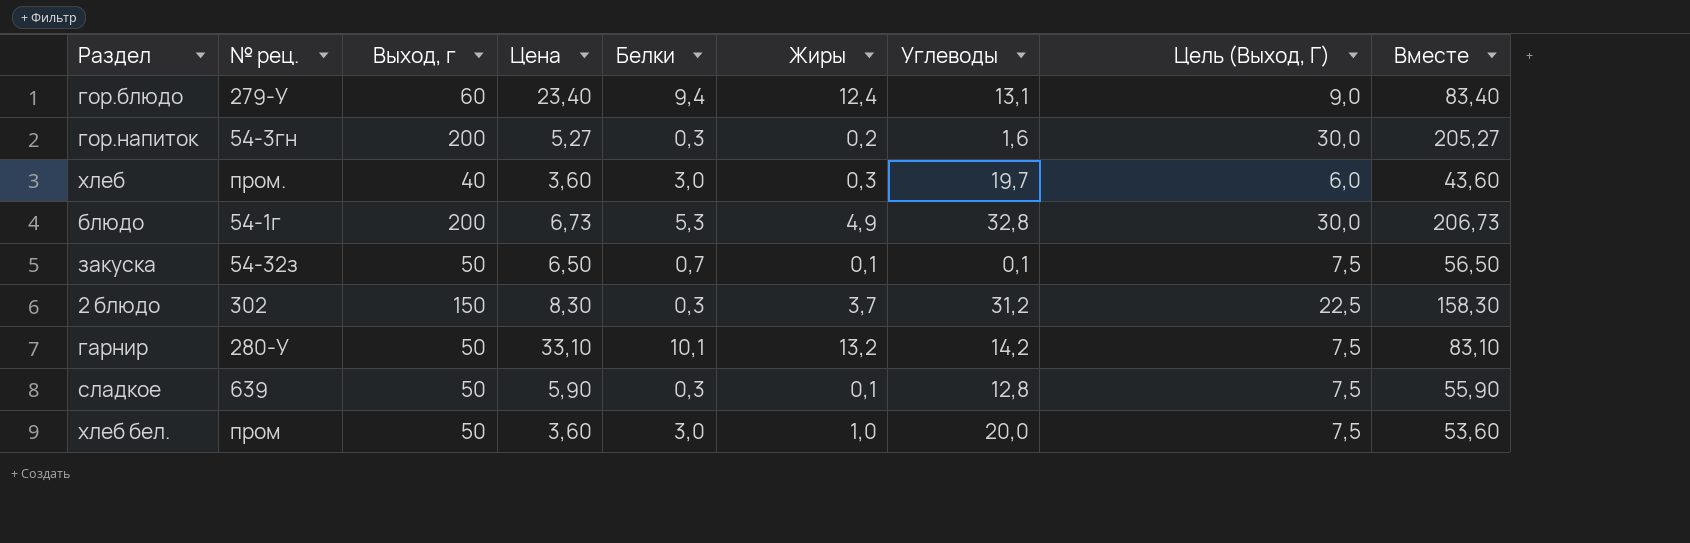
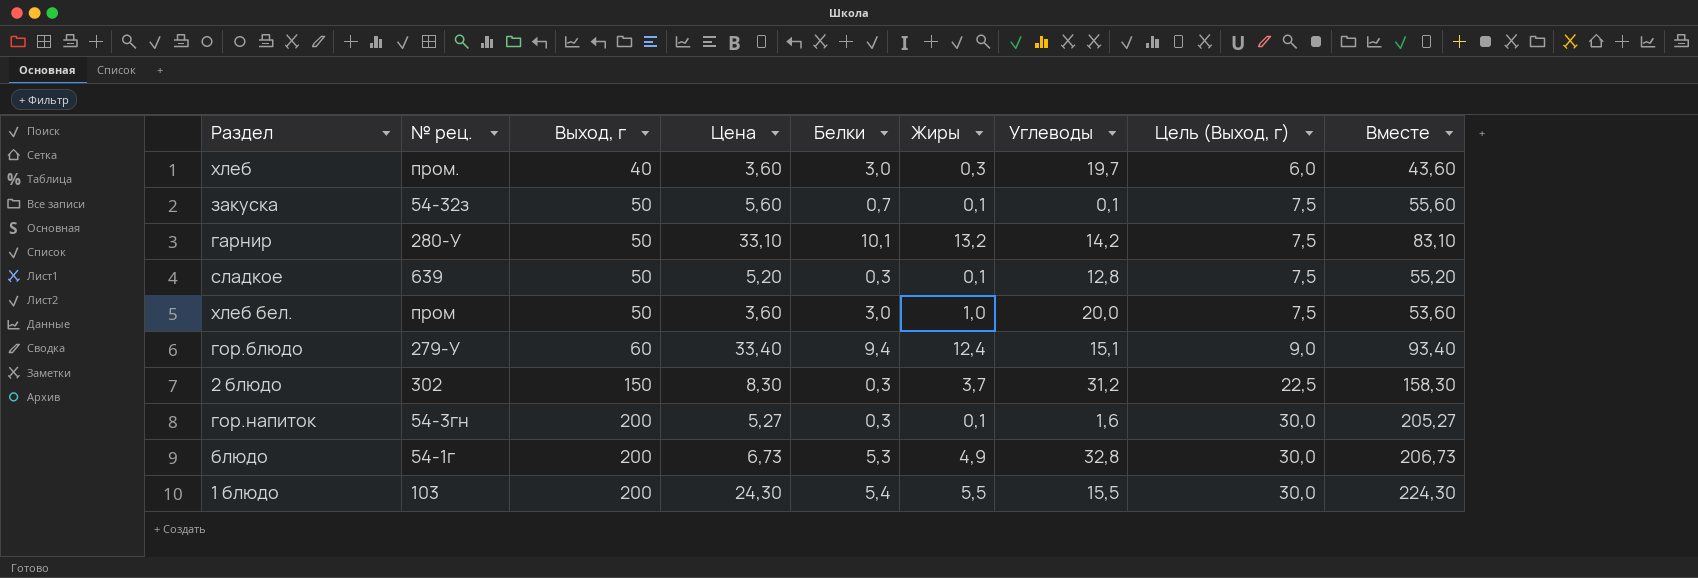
row order: none -> Выход, г ascending
column name: Цель (Выход, Г) -> Цель (Выход, г)
закуска | Цена: 6,50 -> 5,60
закуска | Вместе: 56,50 -> 55,60
сладкое | Цена: 5,90 -> 5,20
сладкое | Вместе: 55,90 -> 55,20
гор.блюдо | Цена: 23,40 -> 33,40
гор.блюдо | Углеводы: 13,1 -> 15,1
гор.блюдо | Вместе: 83,40 -> 93,40
гор.напиток | Жиры: 0,2 -> 0,1
row 1 блюдо: none -> 103 | 200 | 24,30 | 5,4 | 5,5 | 15,5 | 30,0 | 224,30

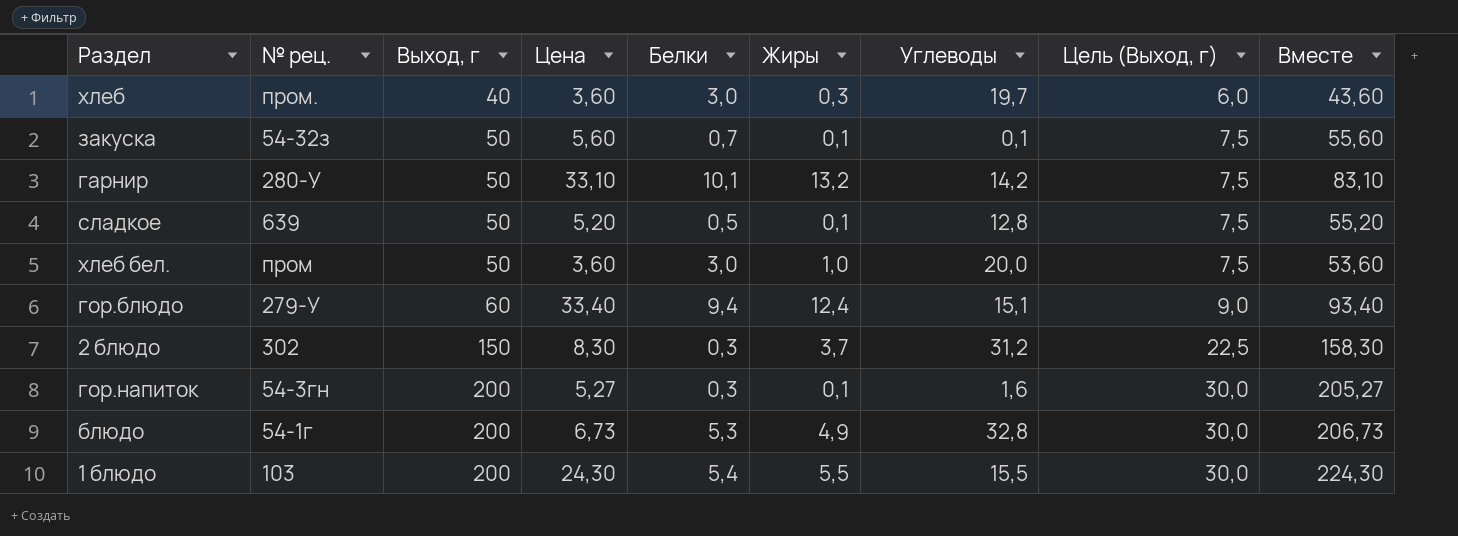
сладкое | Белки: 0,3 -> 0,5

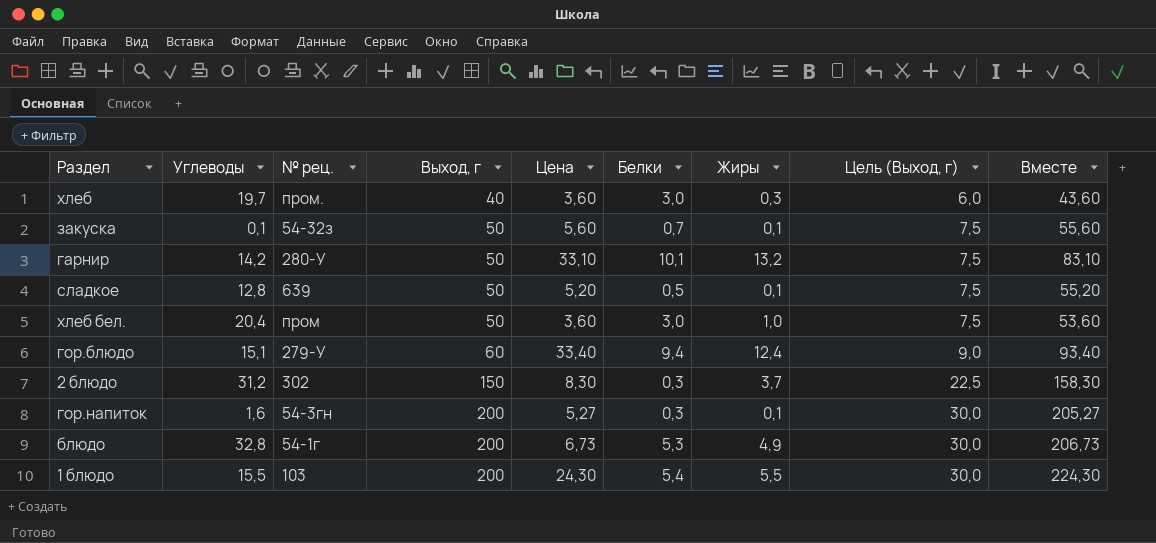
column Углеводы | position: 7 -> 2
хлеб бел. | Углеводы: 20,0 -> 20,4

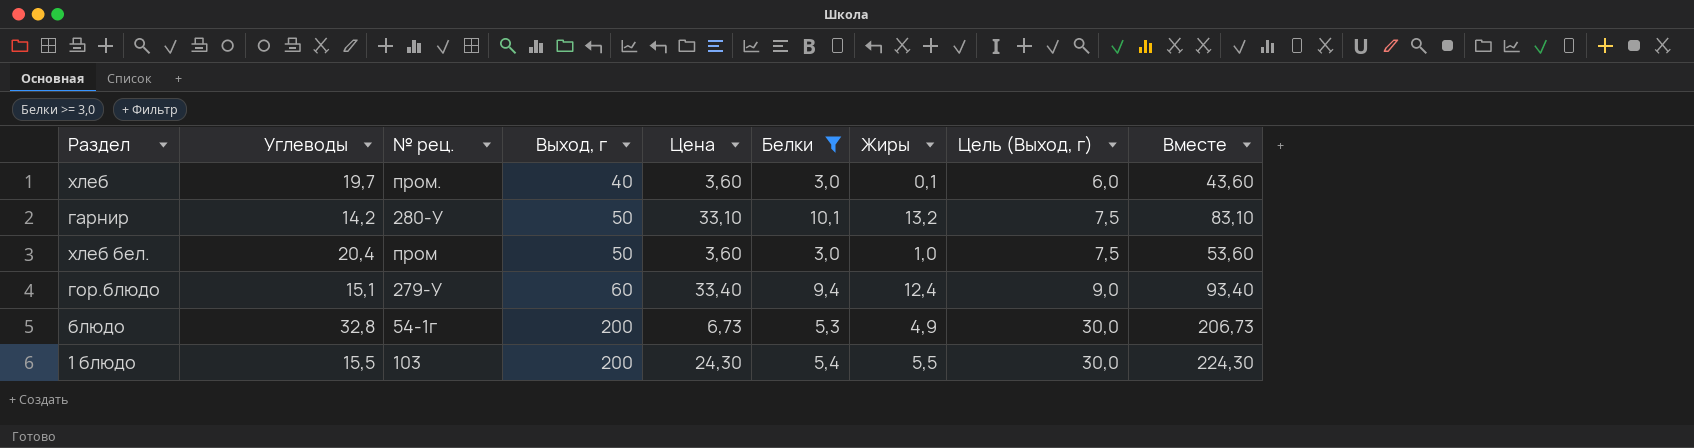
filter: none -> Белки >= 3,0
хлеб | Жиры: 0,3 -> 0,1

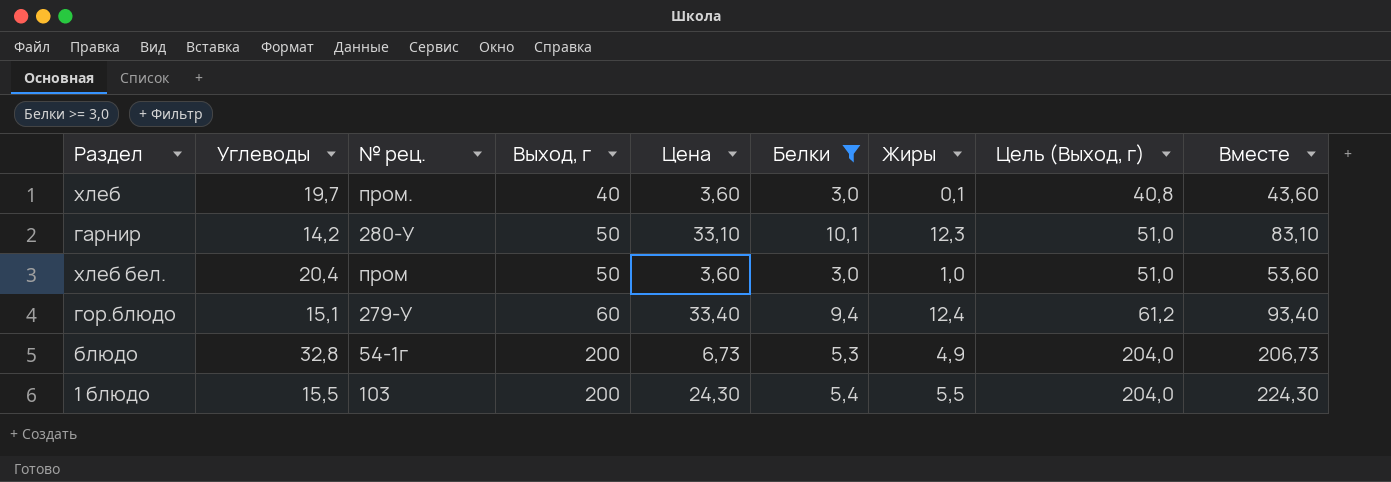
column Цель (Выход, г) | formula: [Выход, г] * 0,15 -> [Выход, г] * 1,02
гарнир | Жиры: 13,2 -> 12,3

